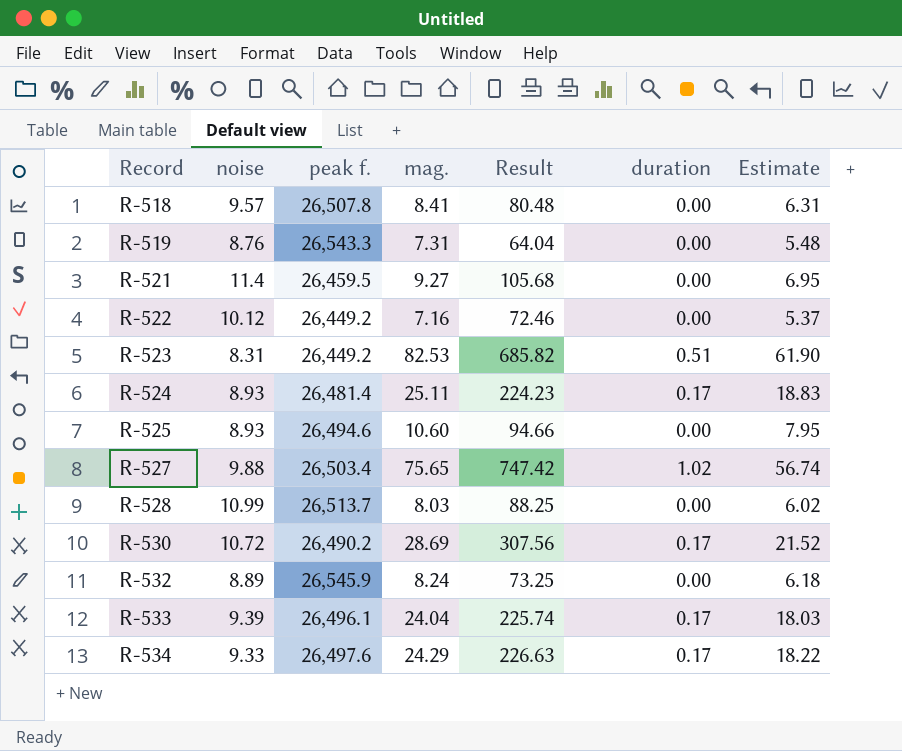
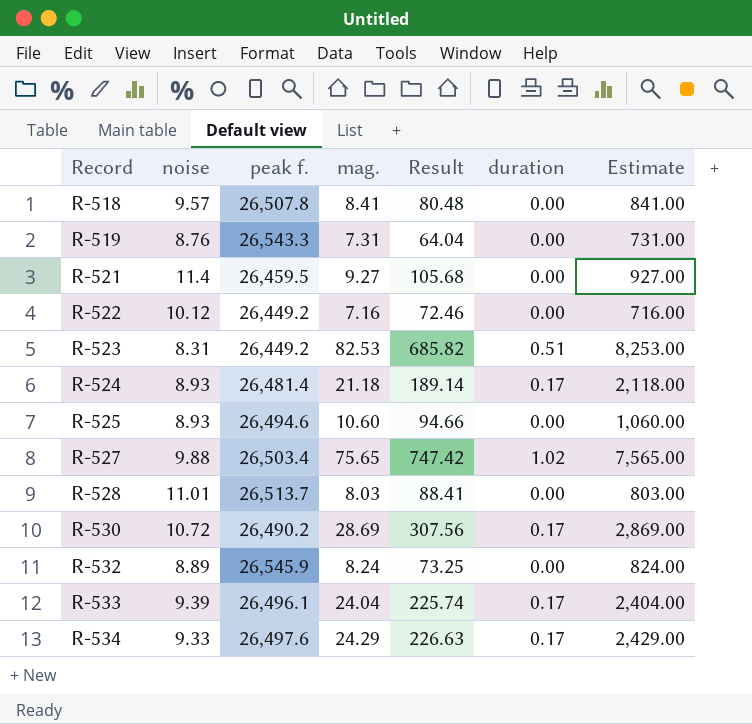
column Estimate | formula: [mag.] * 0.75 -> [mag.] * 100
R-524 | mag.: 25.11 -> 21.18
R-524 | Result: 224.23 -> 189.14
R-528 | noise: 10.99 -> 11.01
R-528 | Result: 88.25 -> 88.41

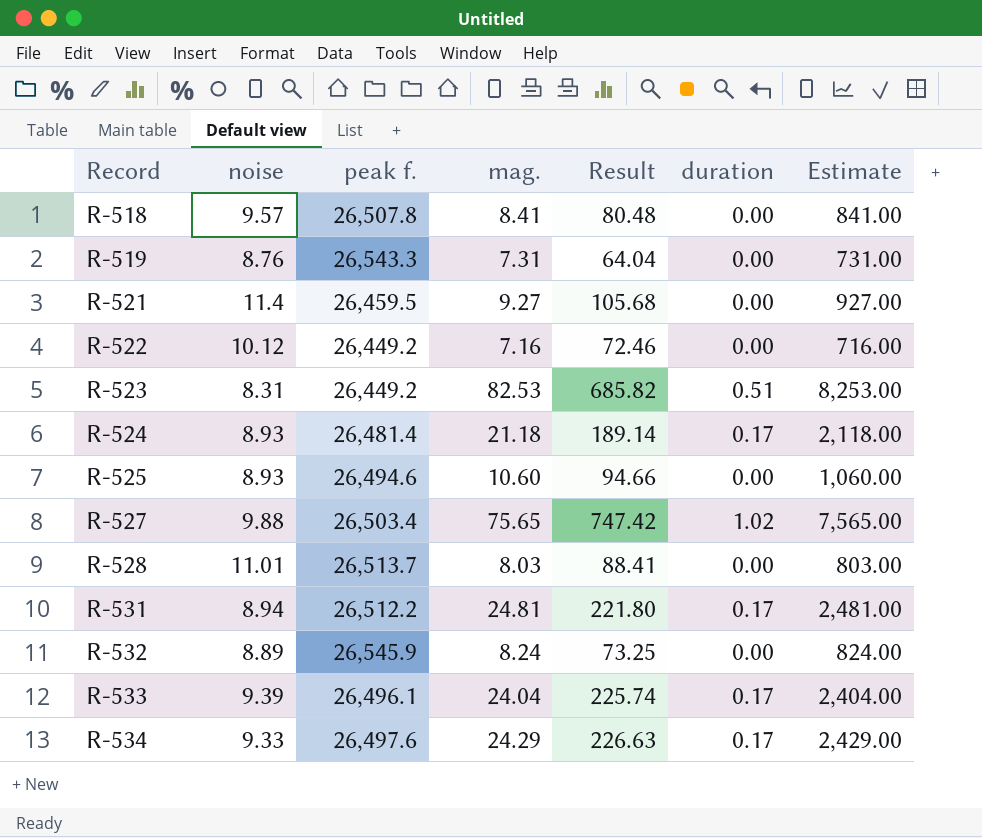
row R-530: 10.72 | 26,490.2 | 28.69 | 307.56 | 0.17 | 2,869.00 -> none
row R-531: none -> 8.94 | 26,512.2 | 24.81 | 221.80 | 0.17 | 2,481.00

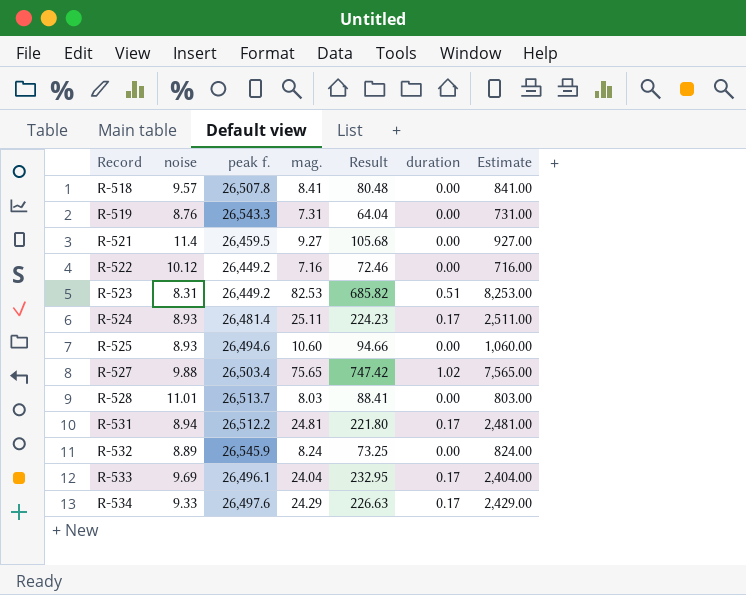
R-524 | mag.: 21.18 -> 25.11
R-524 | Result: 189.14 -> 224.23
R-524 | Estimate: 2,118.00 -> 2,511.00
R-533 | noise: 9.39 -> 9.69
R-533 | Result: 225.74 -> 232.95

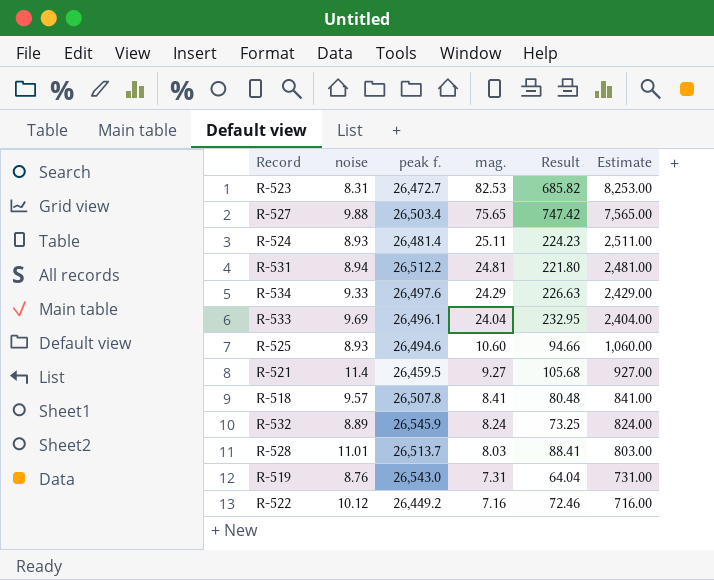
row order: Record ascending -> mag. descending
column duration | position: 6 -> none
R-523 | peak f.: 26,449.2 -> 26,472.7
R-519 | peak f.: 26,543.3 -> 26,543.0

